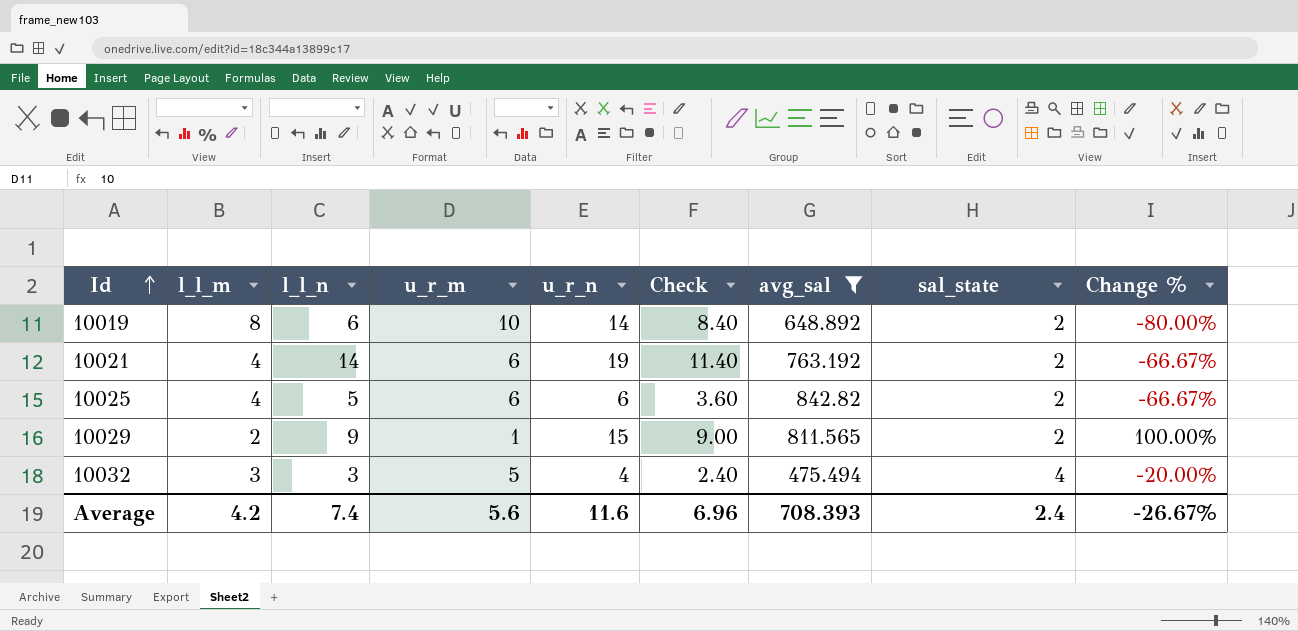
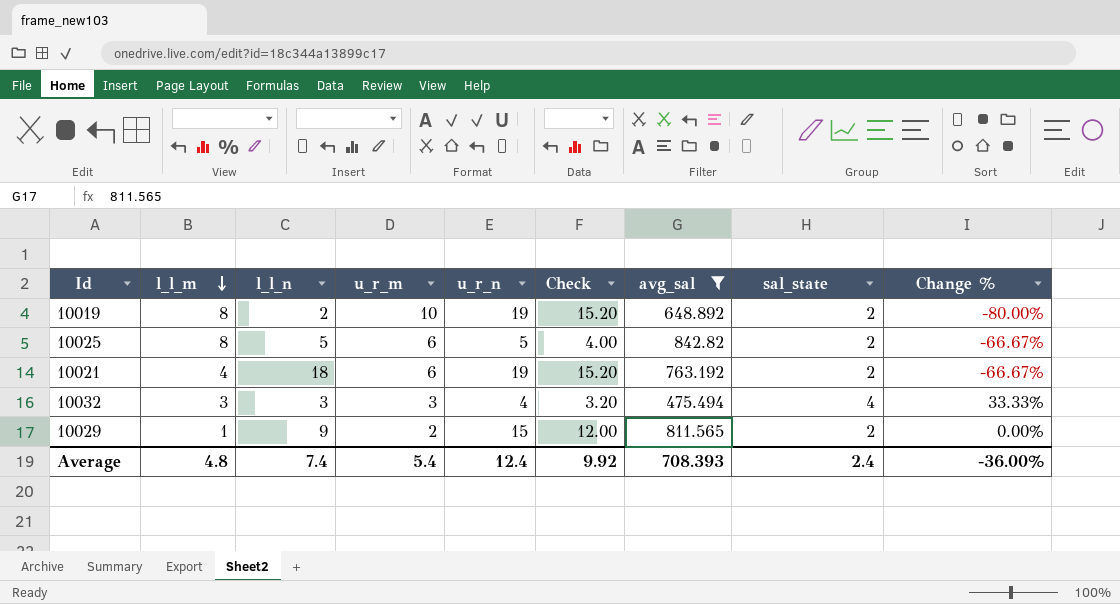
row order: Id ascending -> l_l_m descending
column Check | formula: [u_r_n] * 0.6 -> [u_r_n] * 0.8
10019 | l_l_n: 6 -> 2
10019 | u_r_n: 14 -> 19
10025 | l_l_m: 4 -> 8
10025 | u_r_n: 6 -> 5
10021 | l_l_n: 14 -> 18
10032 | u_r_m: 5 -> 3
10032 | Change %: -20.00% -> 33.33%
10029 | l_l_m: 2 -> 1
10029 | u_r_m: 1 -> 2
10029 | Change %: 100.00% -> 0.00%
Average | l_l_m: 4.2 -> 4.8
Average | u_r_m: 5.6 -> 5.4
Average | u_r_n: 11.6 -> 12.4
Average | Check: 6.96 -> 9.92
Average | Change %: -26.67% -> -36.00%

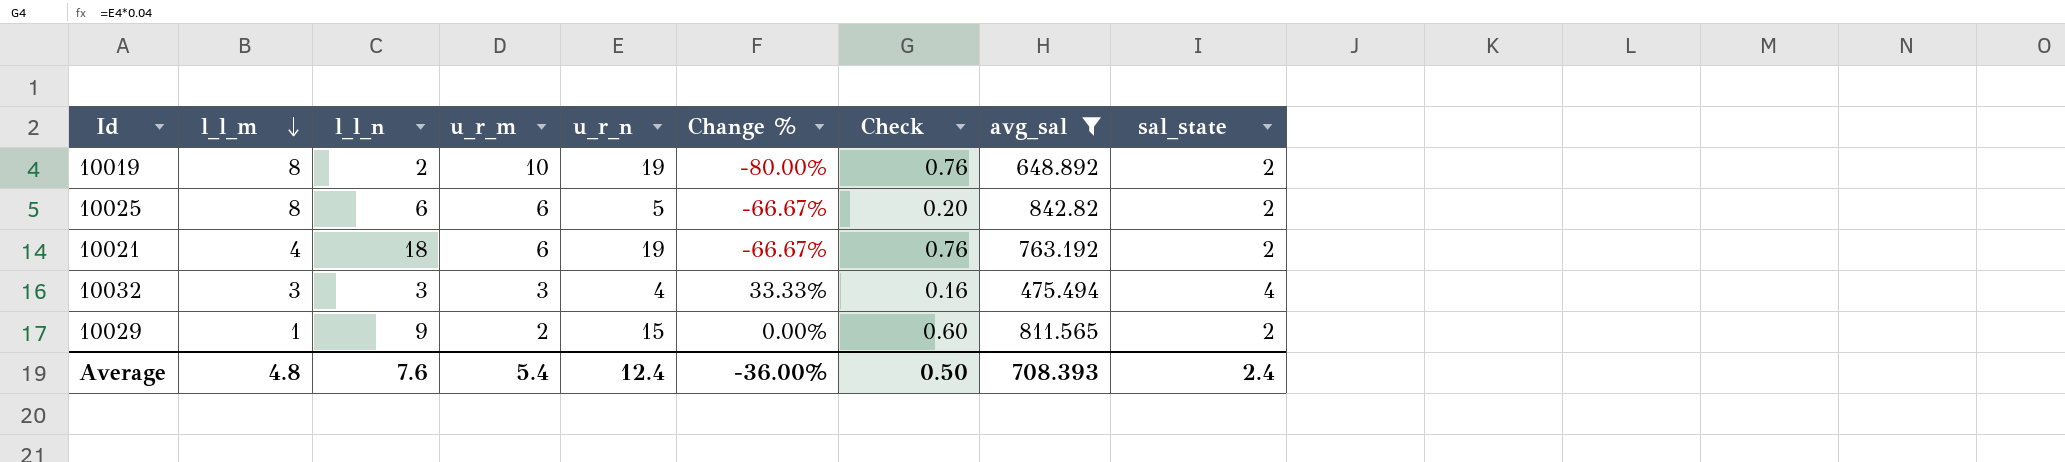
column Change % | position: 9 -> 6
column Check | formula: [u_r_n] * 0.8 -> [u_r_n] * 0.04
10025 | l_l_n: 5 -> 6
Average | l_l_n: 7.4 -> 7.6
Average | Check: 9.92 -> 0.50

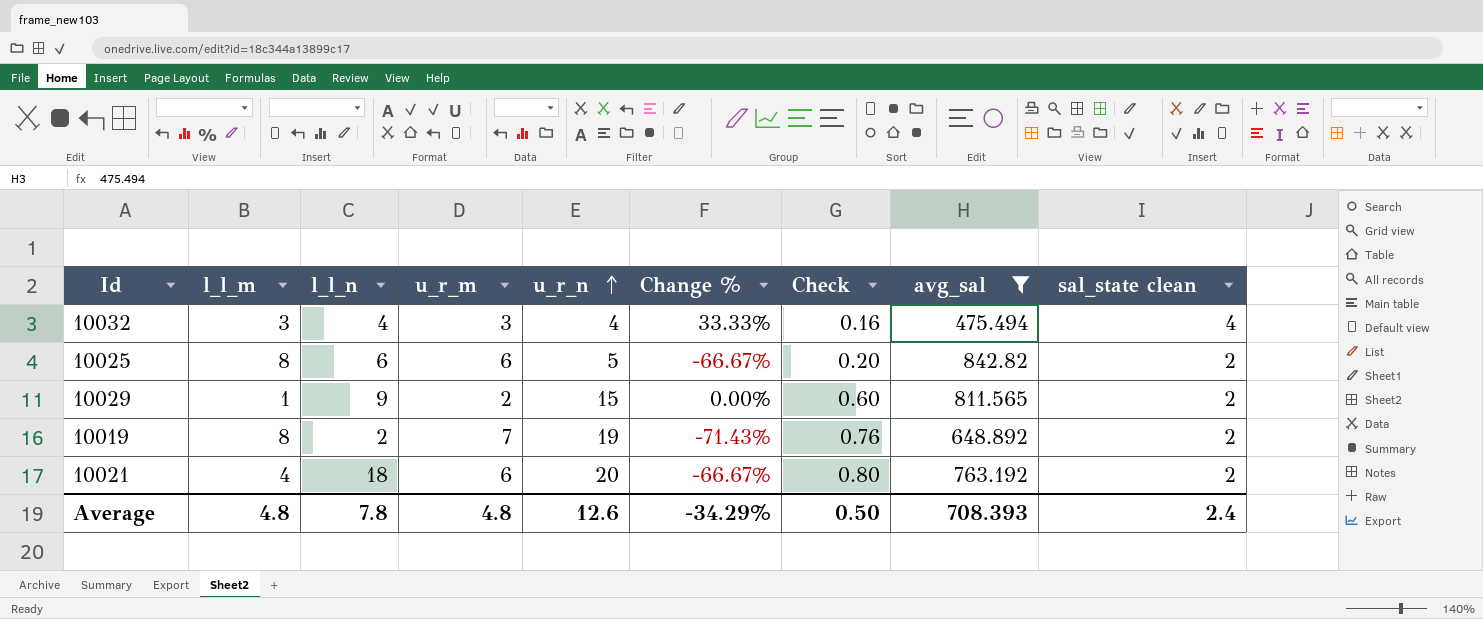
row order: l_l_m descending -> u_r_n ascending
column name: sal_state -> sal_state clean
10032 | l_l_n: 3 -> 4
10019 | u_r_m: 10 -> 7
10019 | Change %: -80.00% -> -71.43%
10021 | u_r_n: 19 -> 20
10021 | Check: 0.76 -> 0.80
Average | l_l_n: 7.6 -> 7.8
Average | u_r_m: 5.4 -> 4.8
Average | u_r_n: 12.4 -> 12.6
Average | Change %: -36.00% -> -34.29%

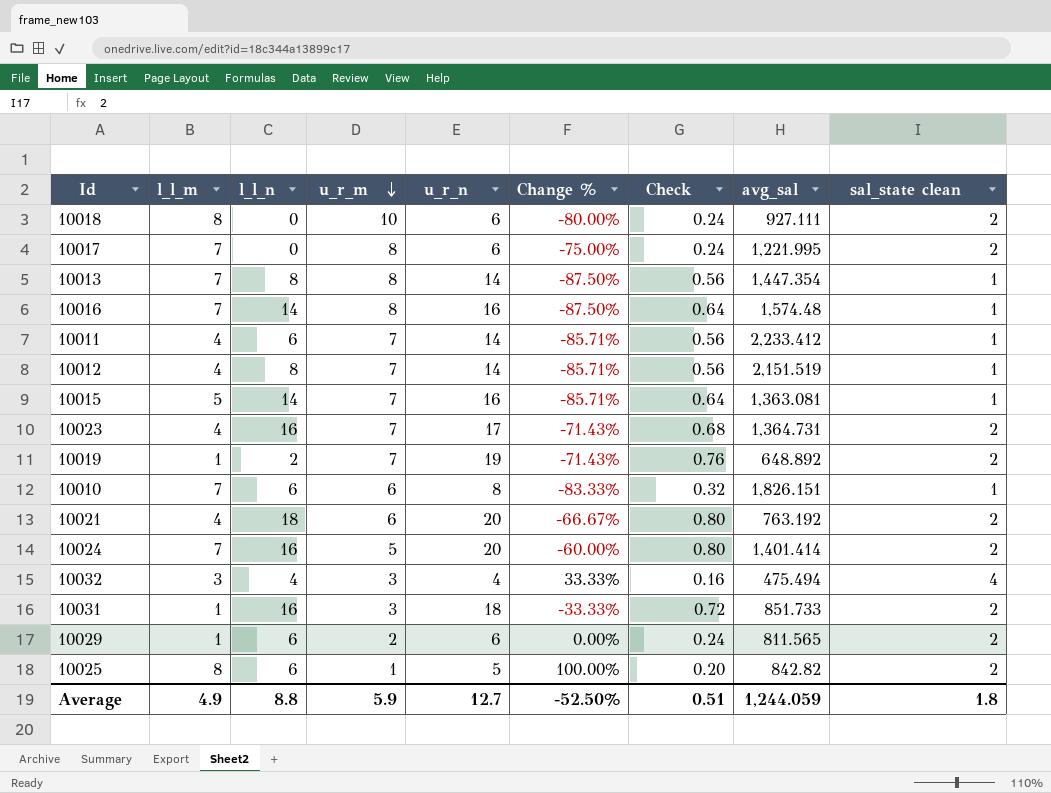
filter: avg_sal <= 842.82 -> none
row order: u_r_n ascending -> u_r_m descending
10019 | l_l_m: 8 -> 1
10029 | l_l_n: 9 -> 6
10029 | u_r_n: 15 -> 6
10029 | Check: 0.60 -> 0.24
10025 | u_r_m: 6 -> 1
10025 | Change %: -66.67% -> 100.00%
Average | l_l_m: 4.8 -> 4.9
Average | l_l_n: 7.8 -> 8.8
Average | u_r_m: 4.8 -> 5.9
Average | u_r_n: 12.6 -> 12.7
Average | Change %: -34.29% -> -52.50%
Average | Check: 0.50 -> 0.51
Average | avg_sal: 708.393 -> 1,244.059
Average | sal_state clean: 2.4 -> 1.8

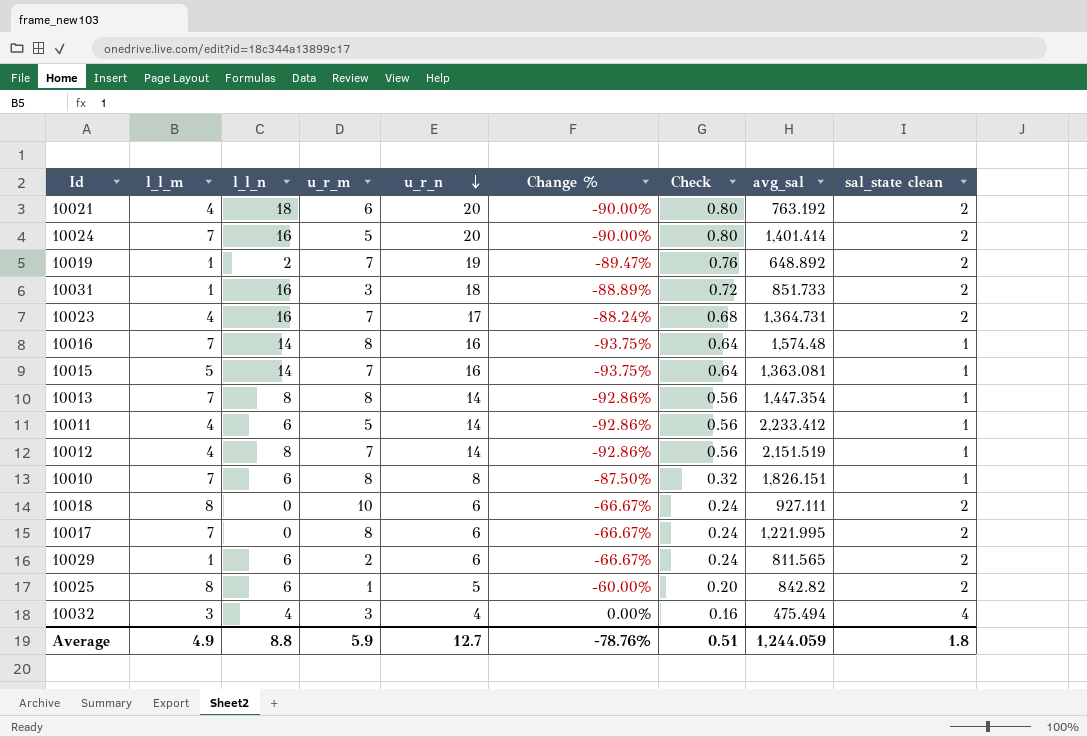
row order: u_r_m descending -> u_r_n descending
column Change % | formula: ([sal_state clean] - [u_r_m]) / [u_r_m] -> ([sal_state clean] - [u_r_n]) / [u_r_n]
10011 | u_r_m: 7 -> 5
10010 | u_r_m: 6 -> 8
Average | Change %: -52.50% -> -78.76%

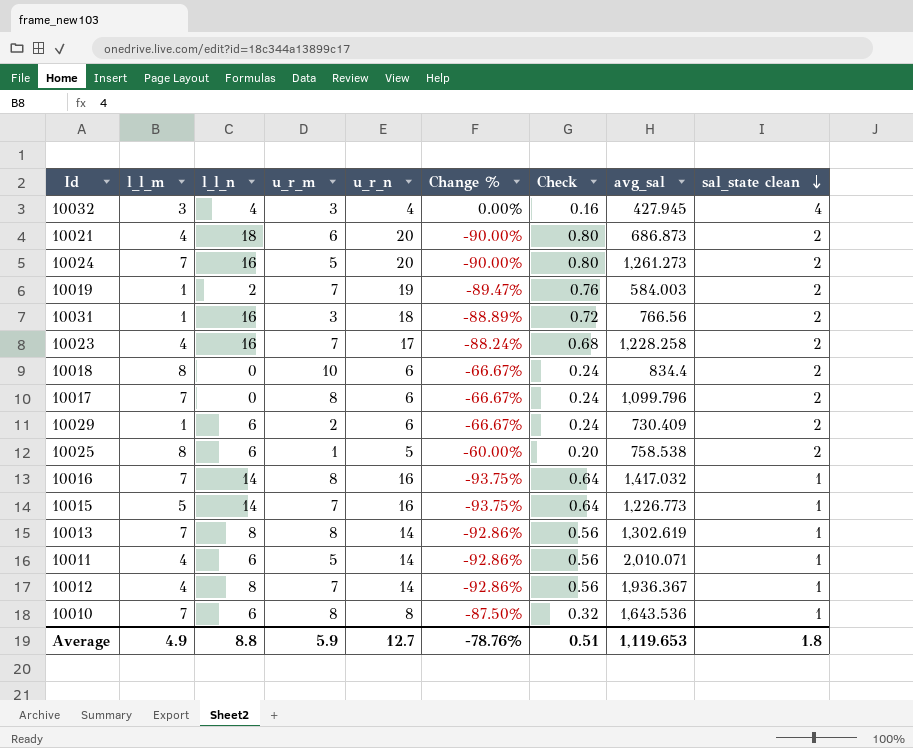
row order: u_r_n descending -> sal_state clean descending
10032 | avg_sal: 475.494 -> 427.945
10021 | avg_sal: 763.192 -> 686.873
10024 | avg_sal: 1,401.414 -> 1,261.273
10019 | avg_sal: 648.892 -> 584.003
10031 | avg_sal: 851.733 -> 766.56
10023 | avg_sal: 1,364.731 -> 1,228.258
10018 | avg_sal: 927.111 -> 834.4
10017 | avg_sal: 1,221.995 -> 1,099.796
10029 | avg_sal: 811.565 -> 730.409
10025 | avg_sal: 842.82 -> 758.538
10016 | avg_sal: 1,574.48 -> 1,417.032
10015 | avg_sal: 1,363.081 -> 1,226.773
10013 | avg_sal: 1,447.354 -> 1,302.619
10011 | avg_sal: 2,233.412 -> 2,010.071
10012 | avg_sal: 2,151.519 -> 1,936.367
10010 | avg_sal: 1,826.151 -> 1,643.536
Average | avg_sal: 1,244.059 -> 1,119.653

